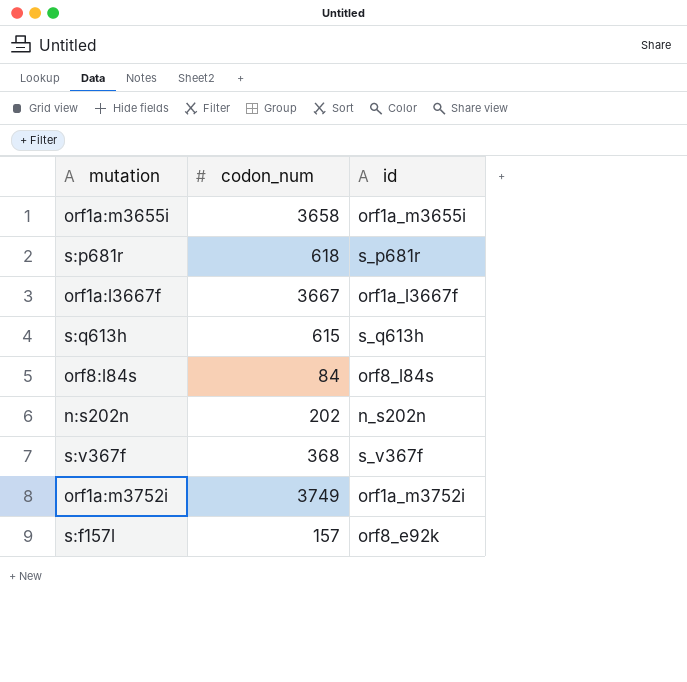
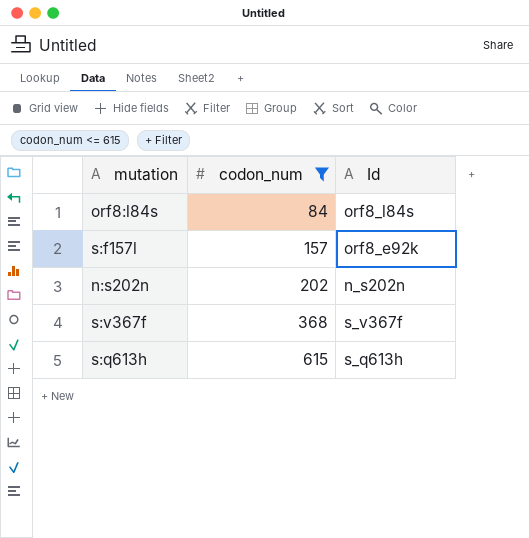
filter: none -> codon_num <= 615
row order: none -> codon_num ascending
column name: id -> Id

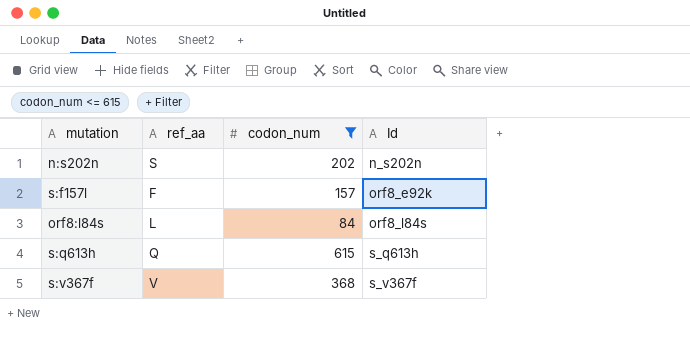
row order: codon_num ascending -> Id ascending
column ref_aa | position: none -> 2

